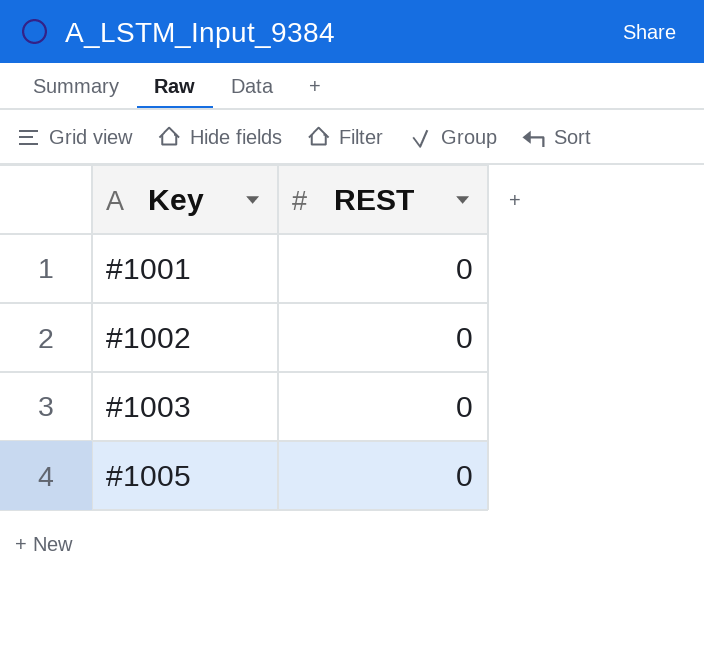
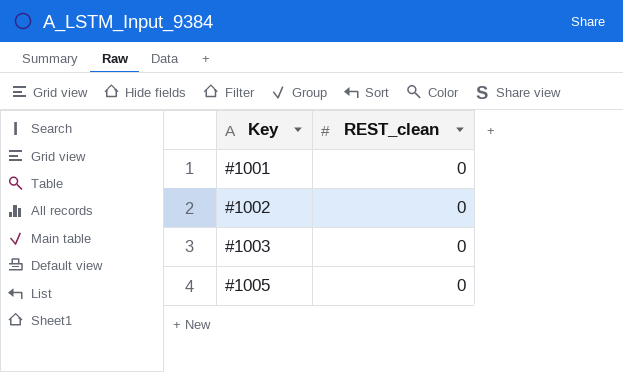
column name: REST -> REST_clean

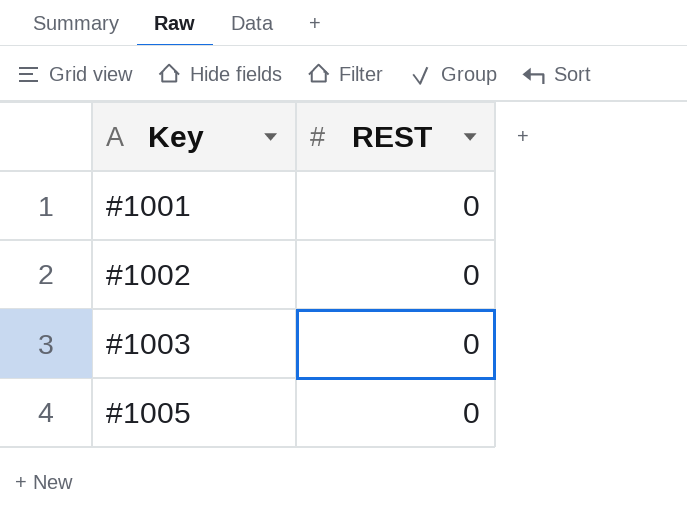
column name: REST_clean -> REST

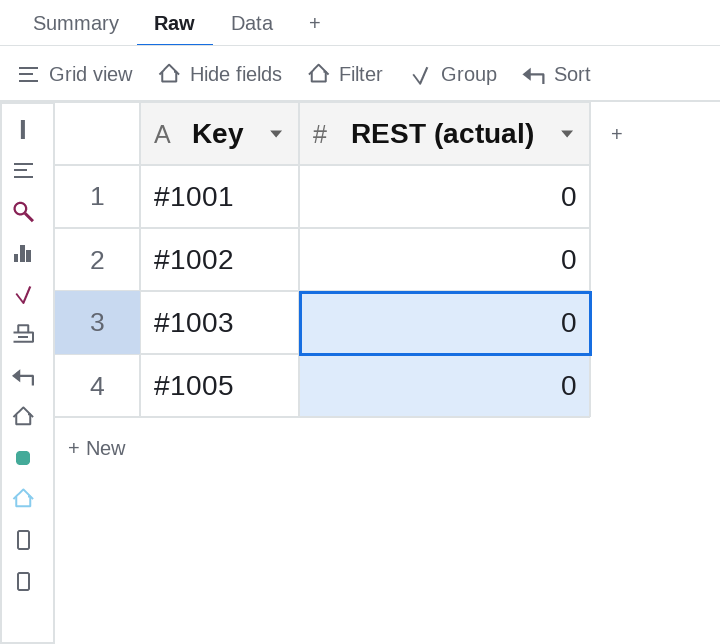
column name: REST -> REST (actual)

